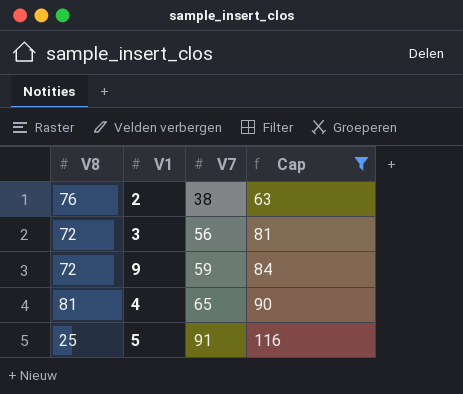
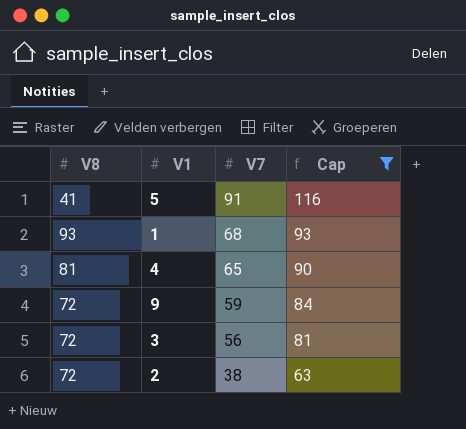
row order: V7 ascending -> V7 descending
5 | V8: 25 -> 41
row 1: none -> 93 | 68 | 93
2 | V8: 76 -> 72

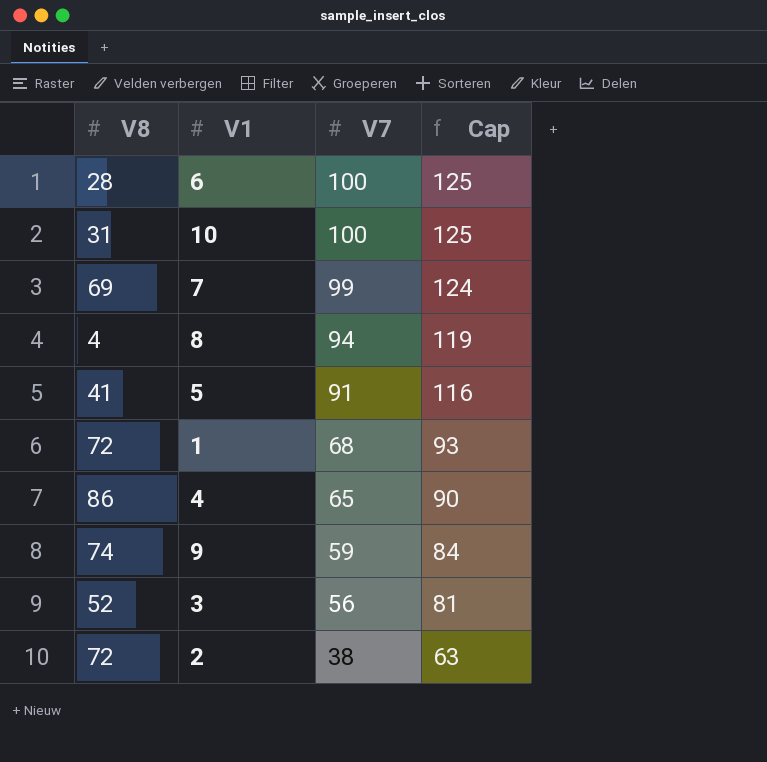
filter: Cap <= 116 -> none
1 | V8: 93 -> 72
4 | V8: 81 -> 86
9 | V8: 72 -> 74
3 | V8: 72 -> 52

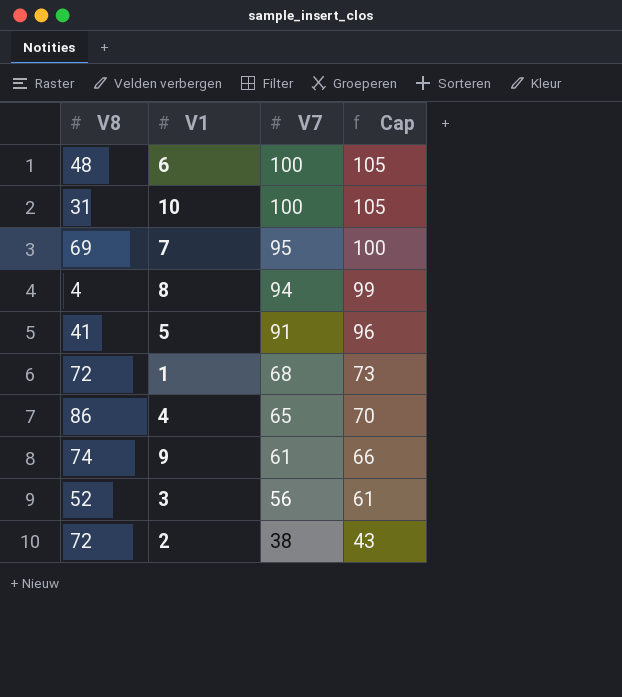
column Cap | formula: [V7] + 25 -> [V7] + 5
6 | V8: 28 -> 48
7 | V7: 99 -> 95
9 | V7: 59 -> 61

